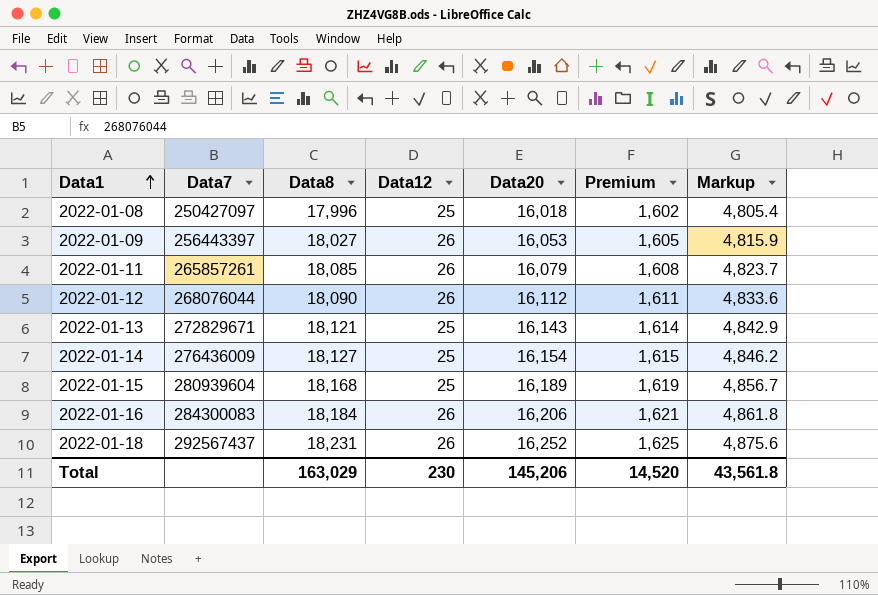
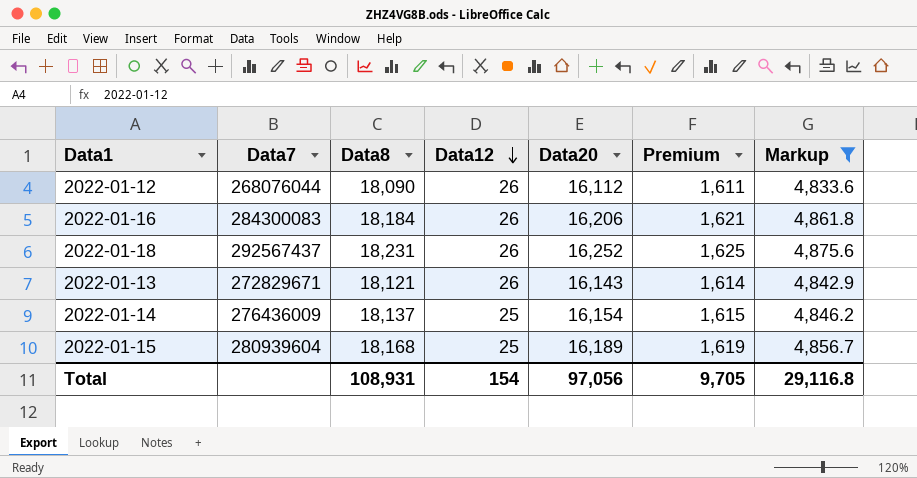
filter: none -> Markup >= 4,833.6
row order: Data1 ascending -> Data12 descending
2022-01-13 | Data12: 25 -> 26
2022-01-14 | Data8: 18,127 -> 18,137
Total | Data8: 163,029 -> 108,931
Total | Data12: 230 -> 154
Total | Data20: 145,206 -> 97,056
Total | Premium: 14,520 -> 9,705
Total | Markup: 43,561.8 -> 29,116.8

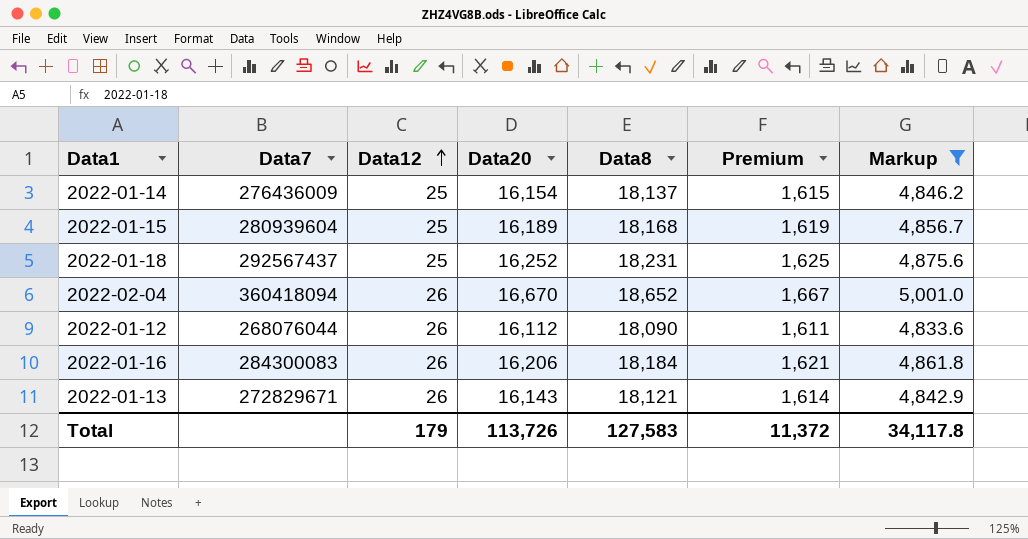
row order: Data12 descending -> Data12 ascending
column Data8 | position: 3 -> 5
2022-01-18 | Data12: 26 -> 25
row 2022-02-04: none -> 360418094 | 26 | 16,670 | 18,652 | 1,667 | 5,001.0
Total | Data12: 154 -> 179
Total | Data20: 97,056 -> 113,726
Total | Data8: 108,931 -> 127,583
Total | Premium: 9,705 -> 11,372
Total | Markup: 29,116.8 -> 34,117.8

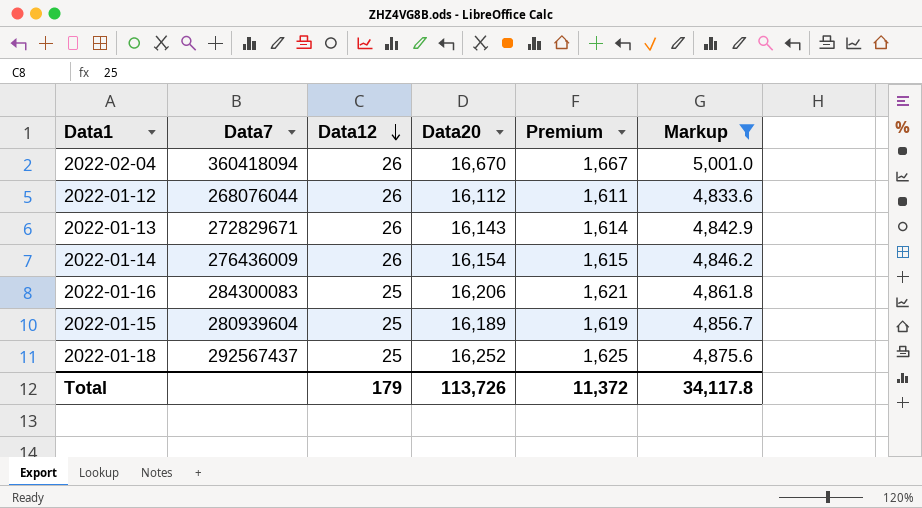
row order: Data12 ascending -> Data12 descending
column Data8 | position: 5 -> none
2022-01-14 | Data12: 25 -> 26
2022-01-16 | Data12: 26 -> 25

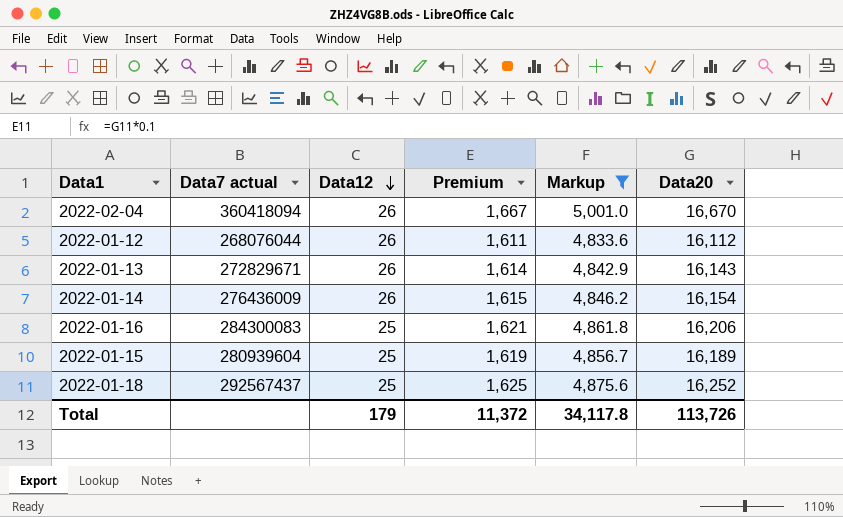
column name: Data7 -> Data7 actual
column Data20 | position: 4 -> 6

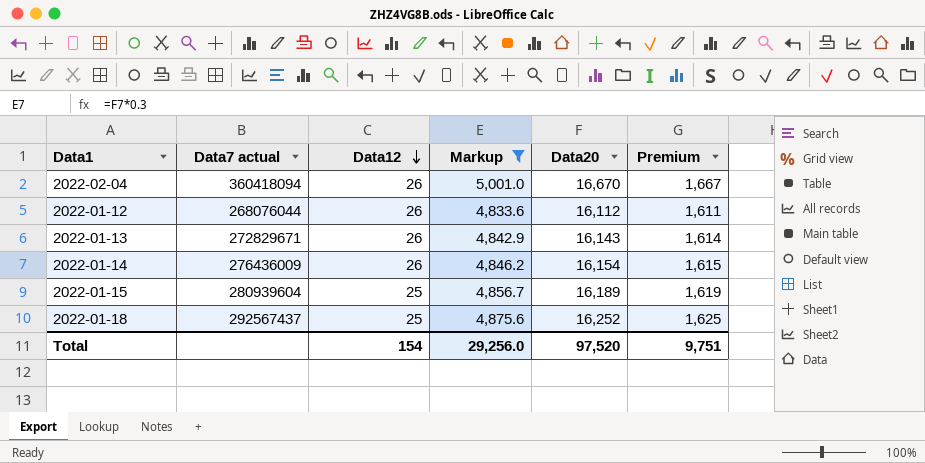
column Premium | position: 4 -> 6
row 2022-01-16: 284300083 | 25 | 1,621 | 4,861.8 | 16,206 -> none
Total | Data12: 179 -> 154
Total | Markup: 34,117.8 -> 29,256.0
Total | Data20: 113,726 -> 97,520
Total | Premium: 11,372 -> 9,751

